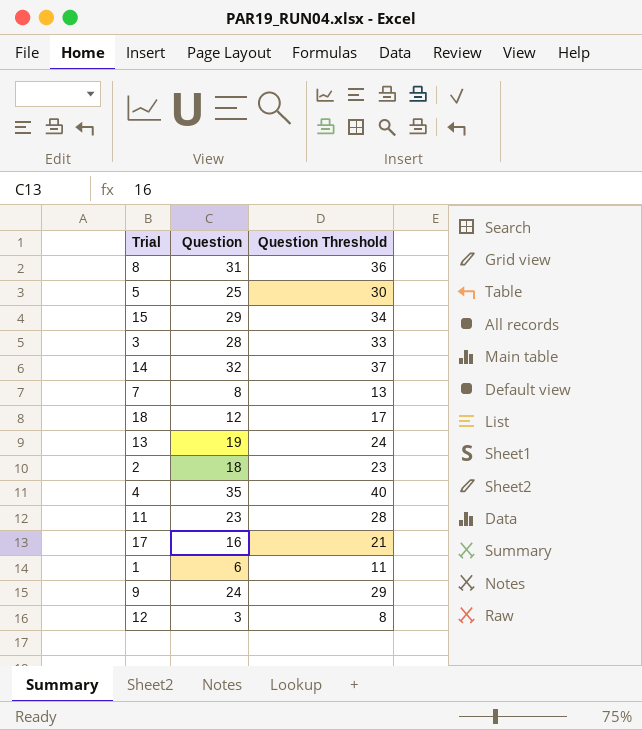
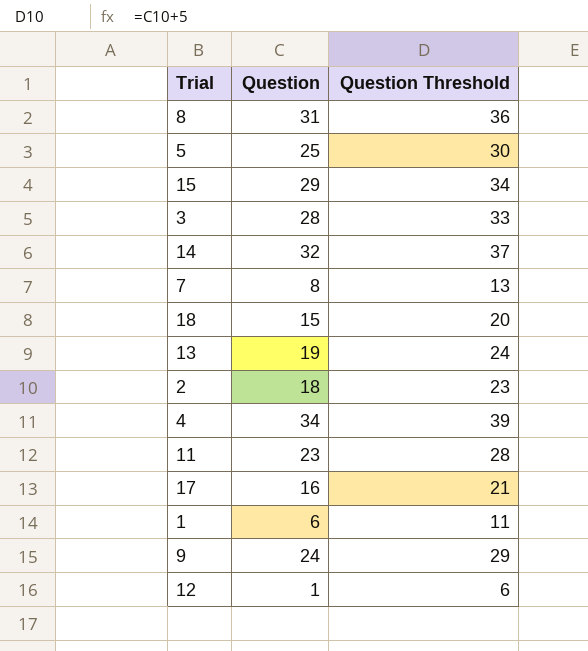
18 | Question: 12 -> 15
18 | Question Threshold: 17 -> 20
4 | Question: 35 -> 34
4 | Question Threshold: 40 -> 39
12 | Question: 3 -> 1
12 | Question Threshold: 8 -> 6

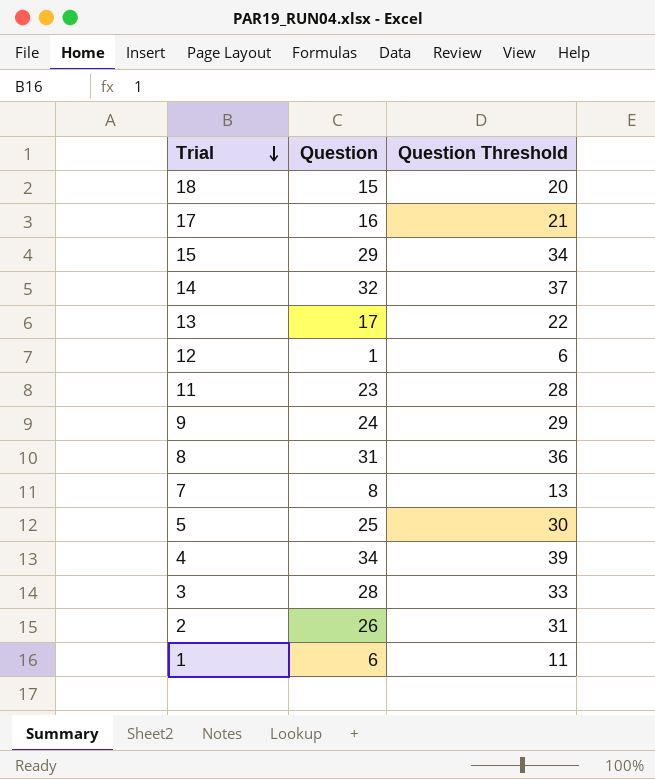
row order: none -> Trial descending
13 | Question: 19 -> 17
13 | Question Threshold: 24 -> 22
2 | Question: 18 -> 26
2 | Question Threshold: 23 -> 31

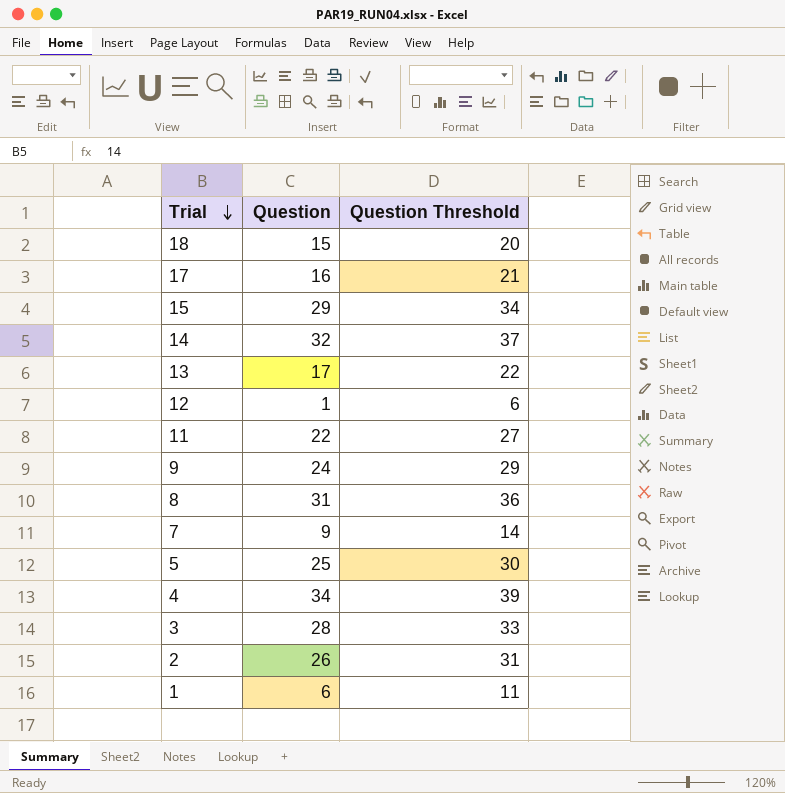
11 | Question: 23 -> 22
11 | Question Threshold: 28 -> 27
7 | Question: 8 -> 9
7 | Question Threshold: 13 -> 14

